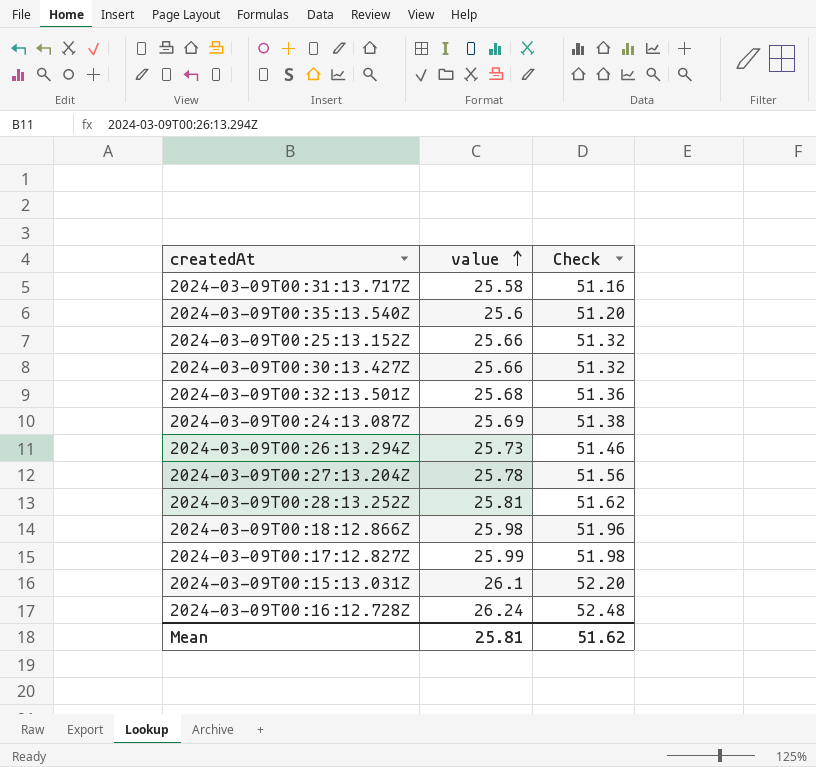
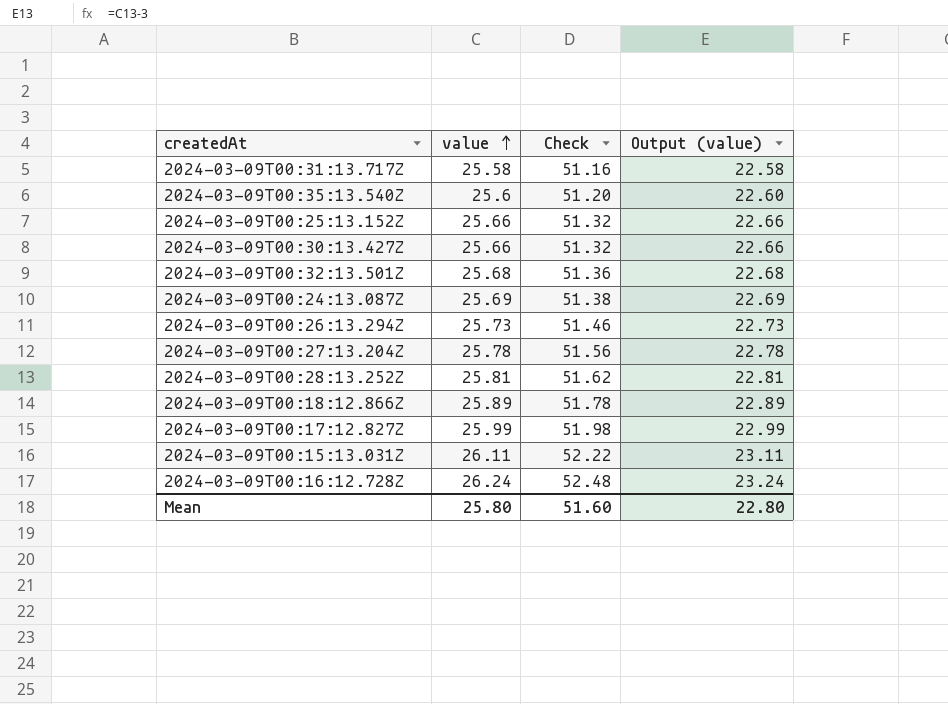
column Output (value) | formula: none -> [value] - 3
2024-03-09T00:18:12.866Z | value: 25.98 -> 25.89
2024-03-09T00:18:12.866Z | Check: 51.96 -> 51.78
2024-03-09T00:15:13.031Z | value: 26.1 -> 26.11
2024-03-09T00:15:13.031Z | Check: 52.20 -> 52.22
Mean | value: 25.81 -> 25.80
Mean | Check: 51.62 -> 51.60

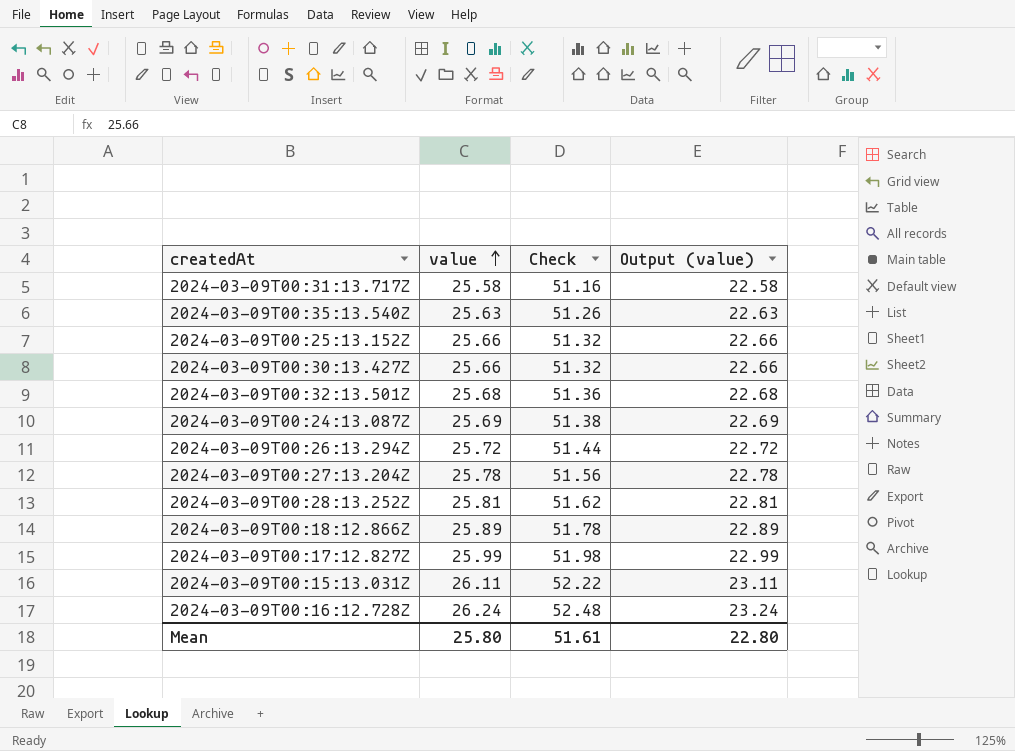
2024-03-09T00:35:13.540Z | value: 25.6 -> 25.63
2024-03-09T00:35:13.540Z | Check: 51.20 -> 51.26
2024-03-09T00:35:13.540Z | Output (value): 22.60 -> 22.63
2024-03-09T00:26:13.294Z | value: 25.73 -> 25.72
2024-03-09T00:26:13.294Z | Check: 51.46 -> 51.44
2024-03-09T00:26:13.294Z | Output (value): 22.73 -> 22.72
Mean | Check: 51.60 -> 51.61

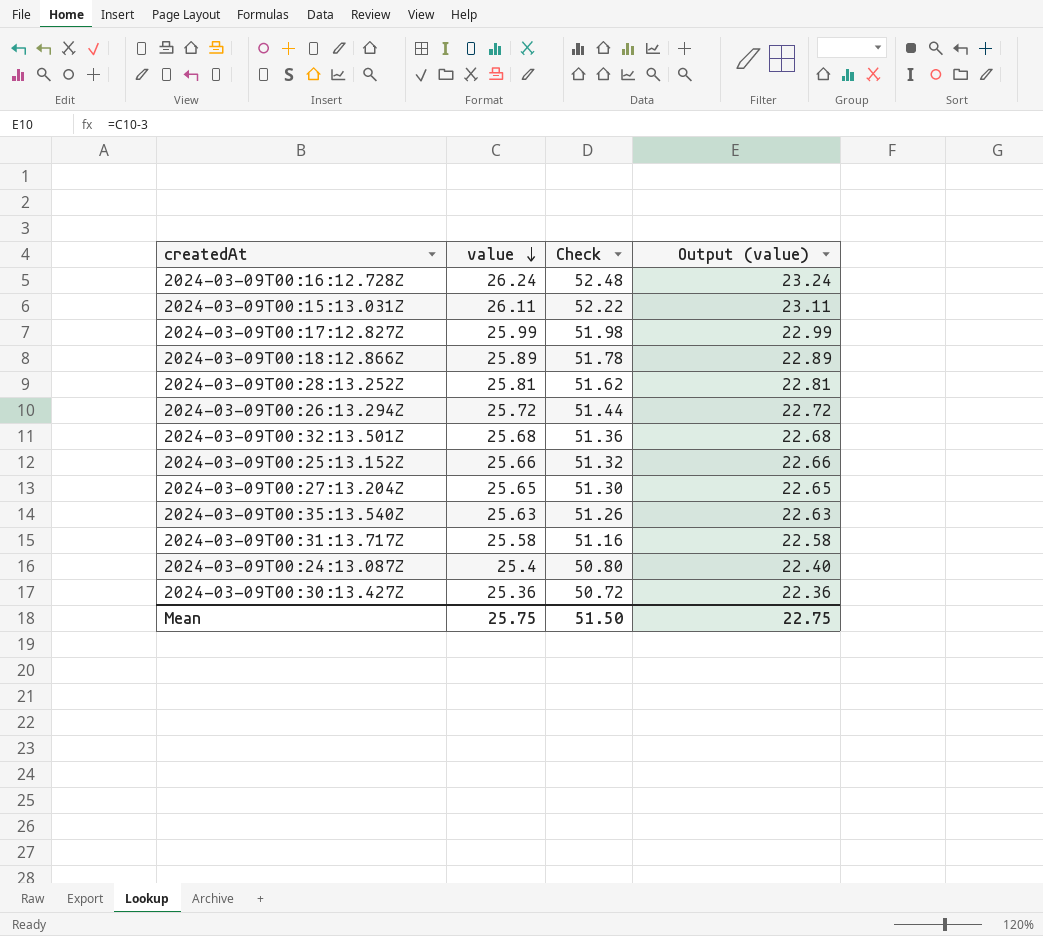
row order: value ascending -> value descending
2024-03-09T00:27:13.204Z | value: 25.78 -> 25.65
2024-03-09T00:27:13.204Z | Check: 51.56 -> 51.30
2024-03-09T00:27:13.204Z | Output (value): 22.78 -> 22.65
2024-03-09T00:24:13.087Z | value: 25.69 -> 25.4
2024-03-09T00:24:13.087Z | Check: 51.38 -> 50.80
2024-03-09T00:24:13.087Z | Output (value): 22.69 -> 22.40
2024-03-09T00:30:13.427Z | value: 25.66 -> 25.36
2024-03-09T00:30:13.427Z | Check: 51.32 -> 50.72
2024-03-09T00:30:13.427Z | Output (value): 22.66 -> 22.36
Mean | value: 25.80 -> 25.75
Mean | Check: 51.61 -> 51.50
Mean | Output (value): 22.80 -> 22.75

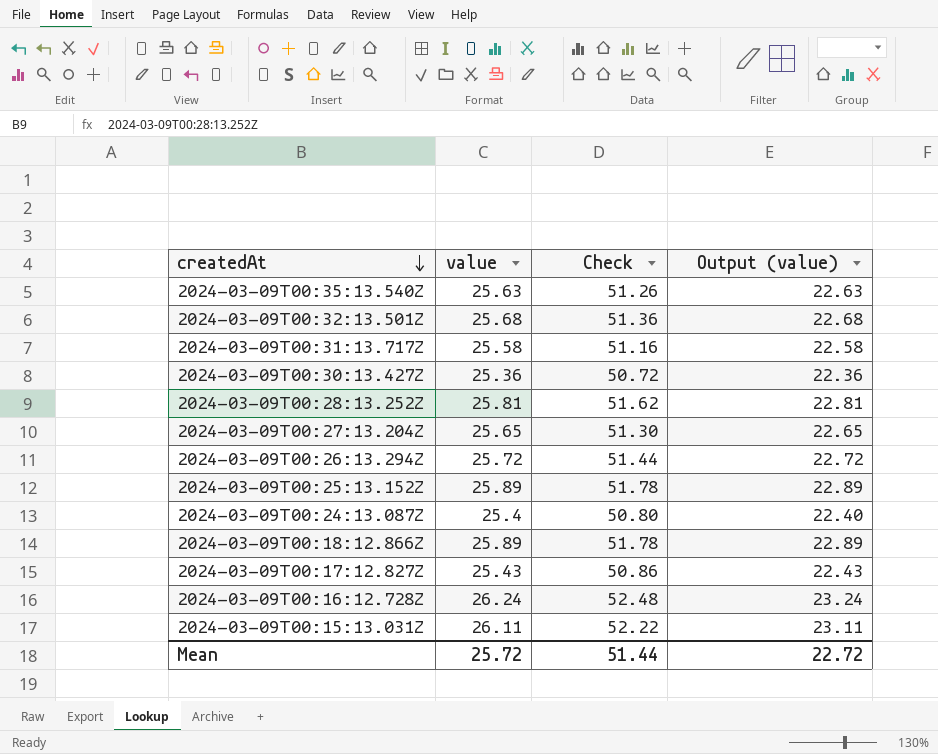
row order: value descending -> createdAt descending
2024-03-09T00:25:13.152Z | value: 25.66 -> 25.89
2024-03-09T00:25:13.152Z | Check: 51.32 -> 51.78
2024-03-09T00:25:13.152Z | Output (value): 22.66 -> 22.89
2024-03-09T00:17:12.827Z | value: 25.99 -> 25.43
2024-03-09T00:17:12.827Z | Check: 51.98 -> 50.86
2024-03-09T00:17:12.827Z | Output (value): 22.99 -> 22.43
Mean | value: 25.75 -> 25.72
Mean | Check: 51.50 -> 51.44
Mean | Output (value): 22.75 -> 22.72

